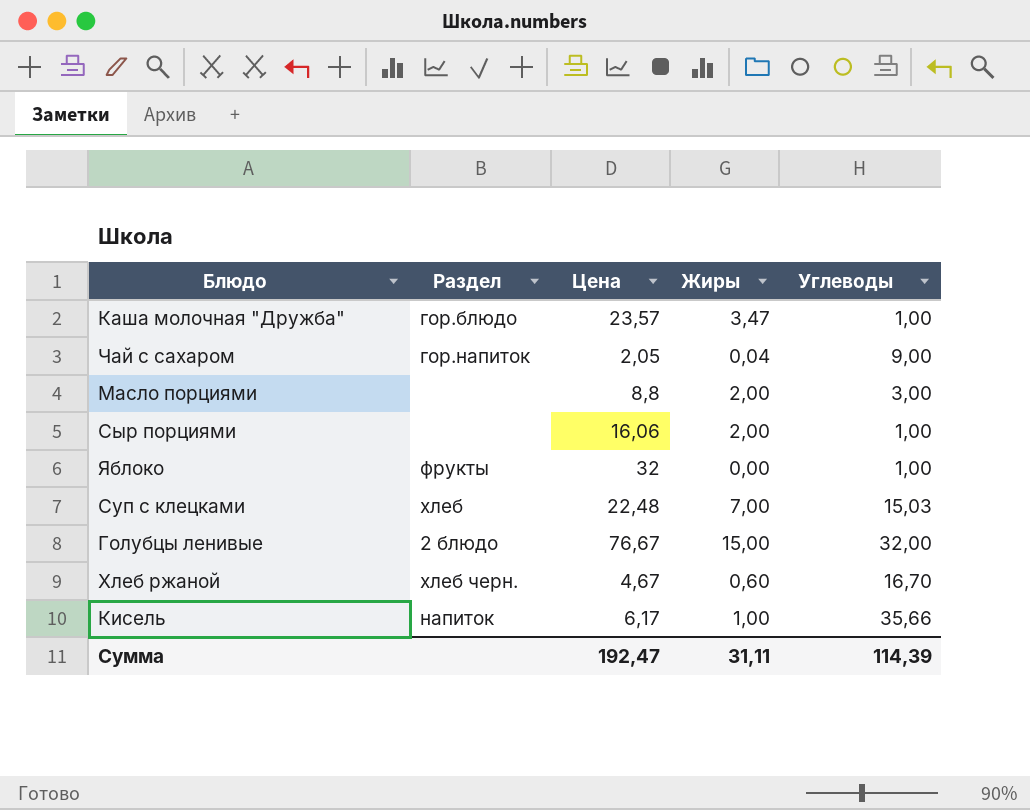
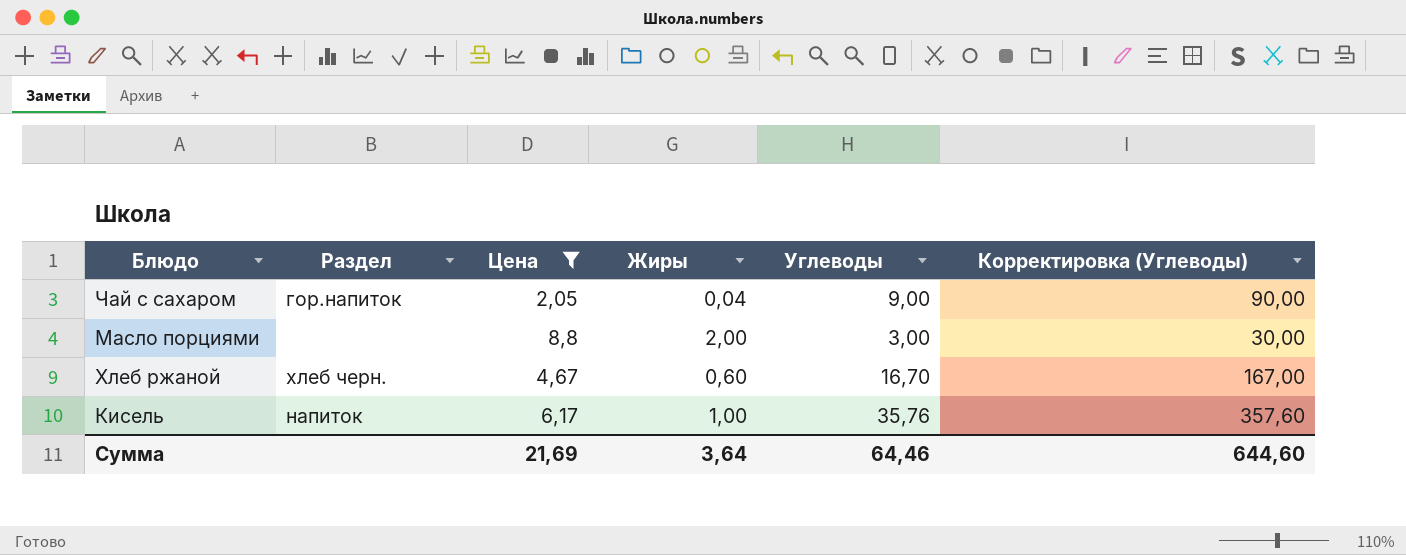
filter: none -> Цена <= 8,8
column Корректировка (Углеводы) | formula: none -> [Углеводы] * 10
Кисель | Углеводы: 35,66 -> 35,76
Сумма | Цена: 192,47 -> 21,69
Сумма | Жиры: 31,11 -> 3,64
Сумма | Углеводы: 114,39 -> 64,46

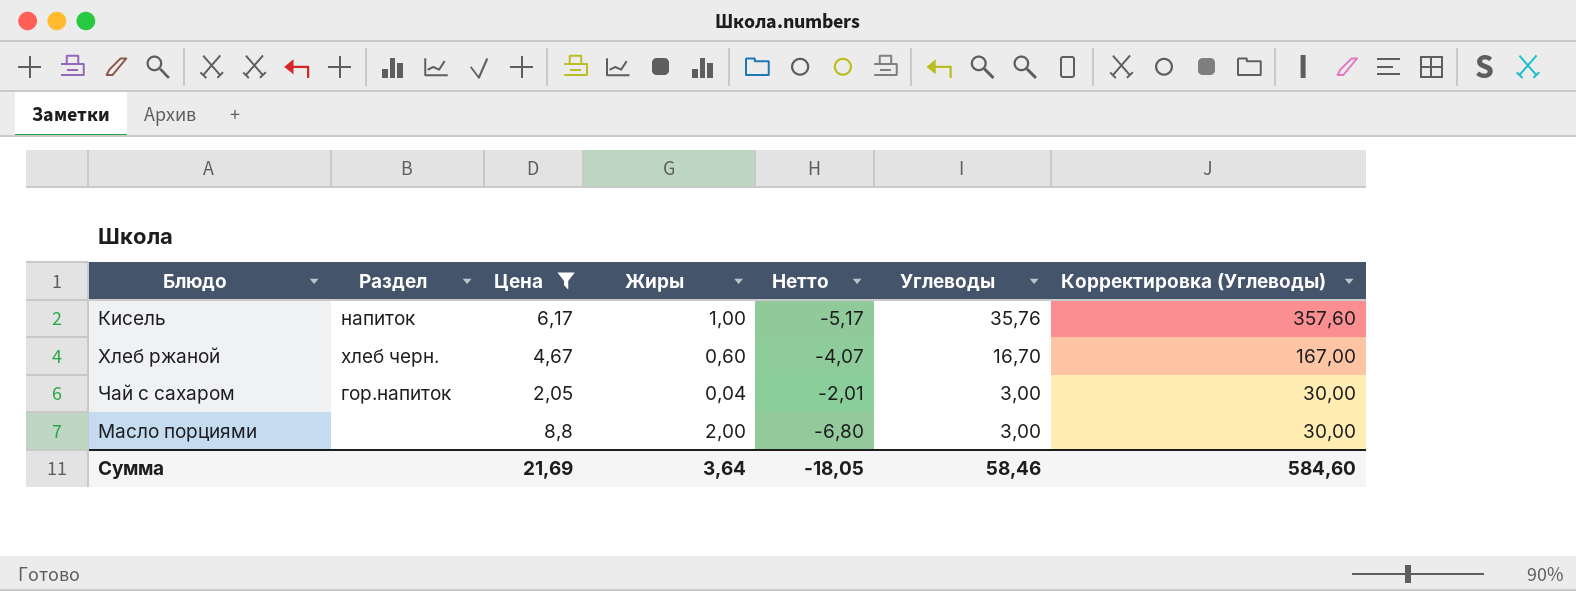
row order: none -> Углеводы descending
column Нетто | formula: none -> [Жиры] - [Цена]
Чай с сахаром | Углеводы: 9,00 -> 3,00
Чай с сахаром | Корректировка (Углеводы): 90,00 -> 30,00
Сумма | Углеводы: 64,46 -> 58,46
Сумма | Корректировка (Углеводы): 644,60 -> 584,60

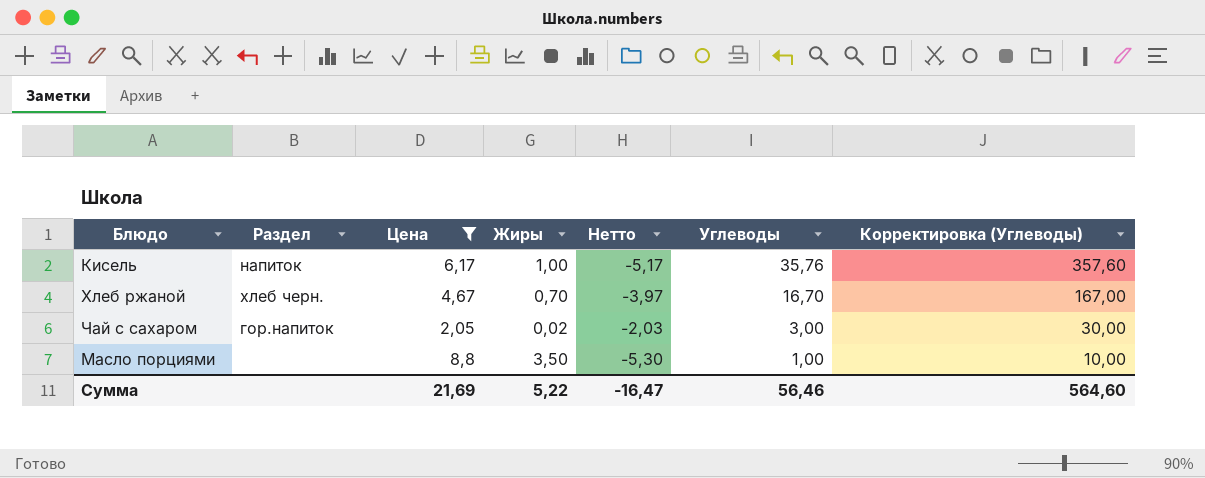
Хлеб ржаной | Жиры: 0,60 -> 0,70
Хлеб ржаной | Нетто: -4,07 -> -3,97
Чай с сахаром | Жиры: 0,04 -> 0,02
Чай с сахаром | Нетто: -2,01 -> -2,03
Масло порциями | Жиры: 2,00 -> 3,50
Масло порциями | Нетто: -6,80 -> -5,30
Масло порциями | Углеводы: 3,00 -> 1,00
Масло порциями | Корректировка (Углеводы): 30,00 -> 10,00
Сумма | Жиры: 3,64 -> 5,22
Сумма | Нетто: -18,05 -> -16,47
Сумма | Углеводы: 58,46 -> 56,46
Сумма | Корректировка (Углеводы): 584,60 -> 564,60

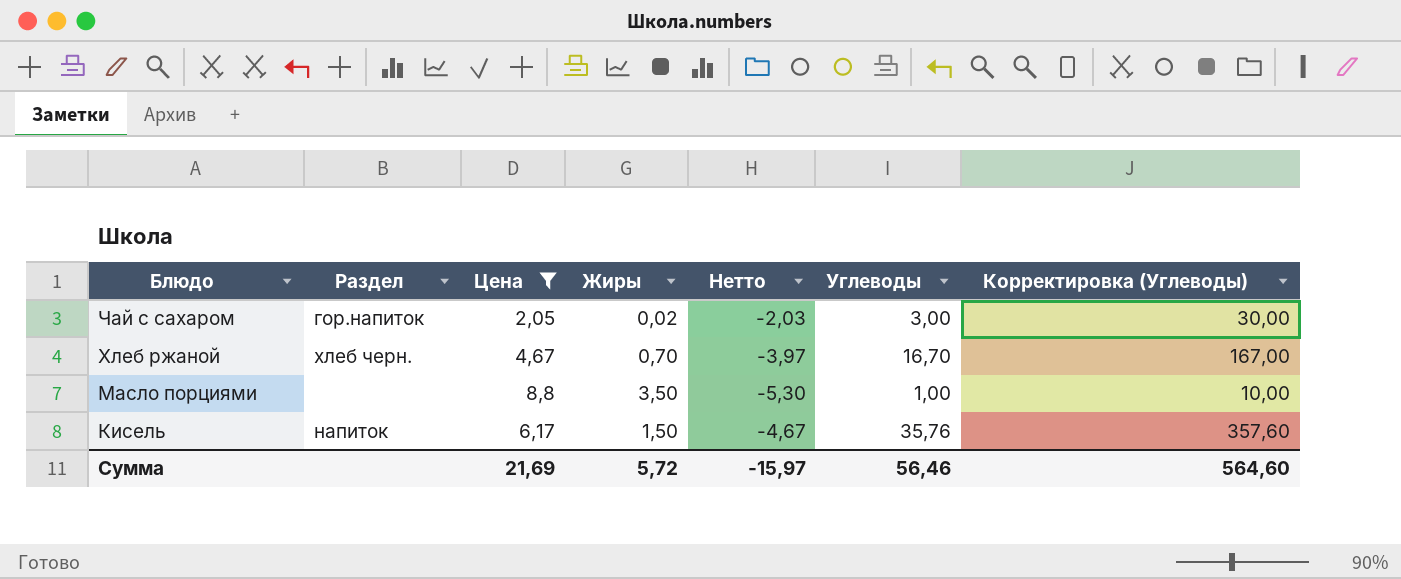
row order: Углеводы descending -> Блюдо descending
Кисель | Жиры: 1,00 -> 1,50
Кисель | Нетто: -5,17 -> -4,67
Сумма | Жиры: 5,22 -> 5,72
Сумма | Нетто: -16,47 -> -15,97

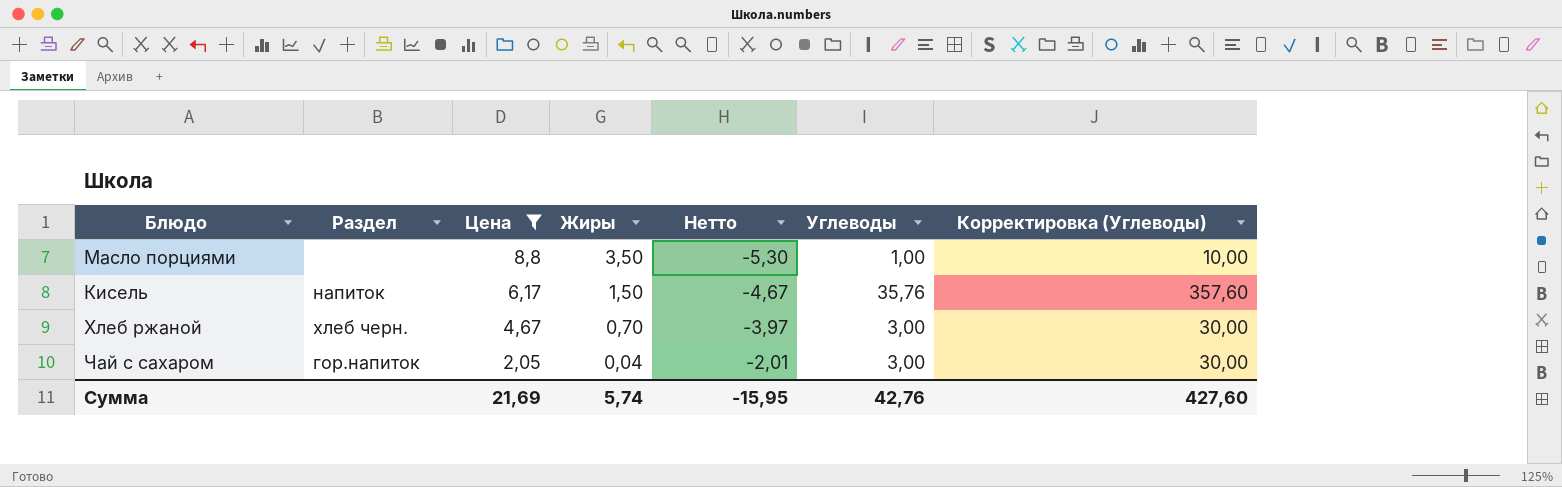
row order: Блюдо descending -> Цена descending
Хлеб ржаной | Углеводы: 16,70 -> 3,00
Хлеб ржаной | Корректировка (Углеводы): 167,00 -> 30,00
Чай с сахаром | Жиры: 0,02 -> 0,04
Чай с сахаром | Нетто: -2,03 -> -2,01
Сумма | Жиры: 5,72 -> 5,74
Сумма | Нетто: -15,97 -> -15,95
Сумма | Углеводы: 56,46 -> 42,76
Сумма | Корректировка (Углеводы): 564,60 -> 427,60

